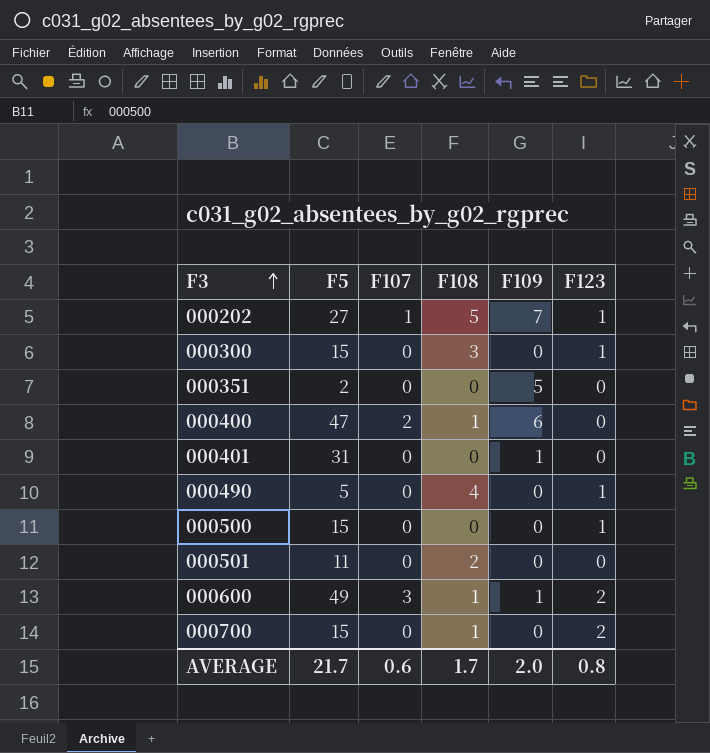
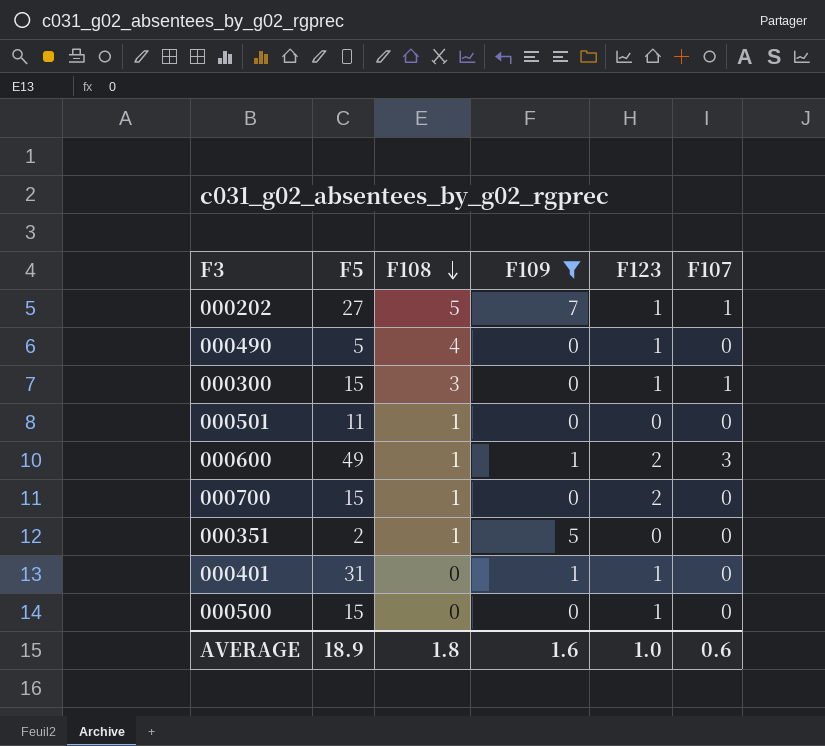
filter: none -> F109 != 6
row order: F3 ascending -> F108 descending
column F107 | position: 3 -> 6
000300 | F107: 0 -> 1
000501 | F108: 2 -> 1
000351 | F108: 0 -> 1
000401 | F123: 0 -> 1
AVERAGE | F5: 21.7 -> 18.9
AVERAGE | F108: 1.7 -> 1.8
AVERAGE | F109: 2.0 -> 1.6
AVERAGE | F123: 0.8 -> 1.0

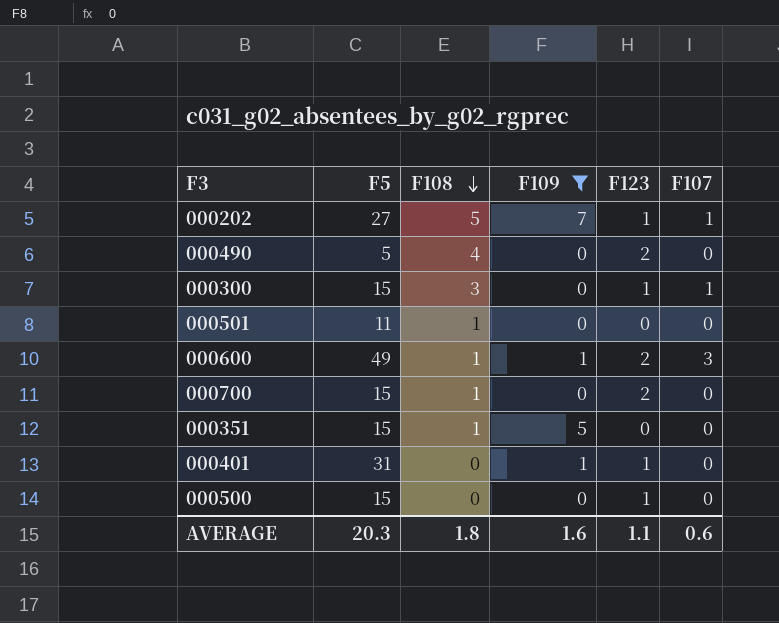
000490 | F123: 1 -> 2
000351 | F5: 2 -> 15
AVERAGE | F5: 18.9 -> 20.3
AVERAGE | F123: 1.0 -> 1.1

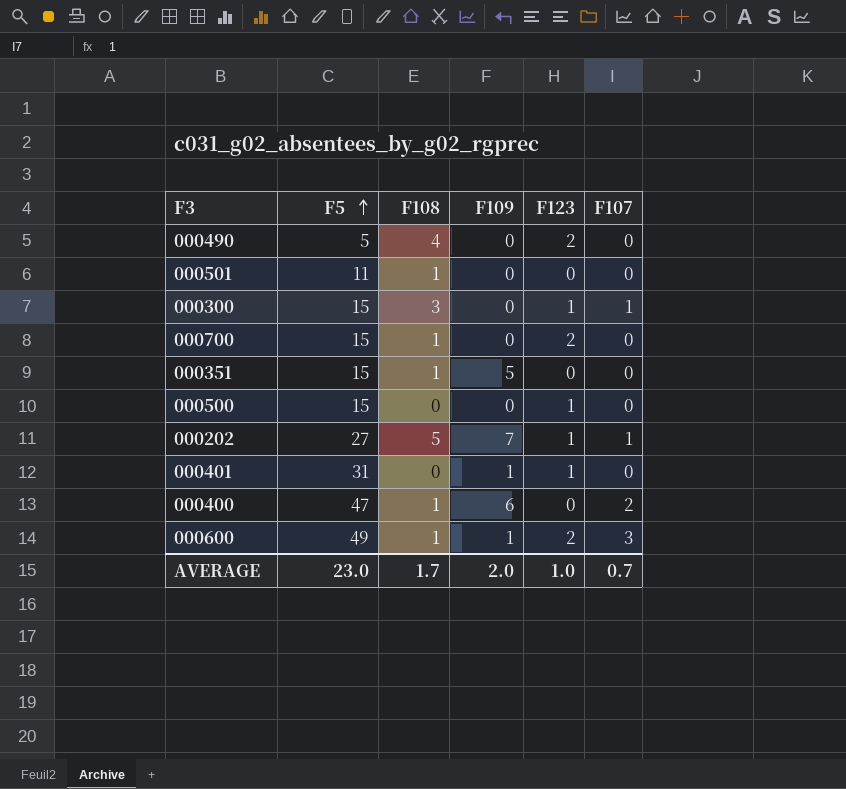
filter: F109 != 6 -> none
row order: F108 descending -> F5 ascending
AVERAGE | F5: 20.3 -> 23.0
AVERAGE | F108: 1.8 -> 1.7
AVERAGE | F109: 1.6 -> 2.0
AVERAGE | F123: 1.1 -> 1.0
AVERAGE | F107: 0.6 -> 0.7

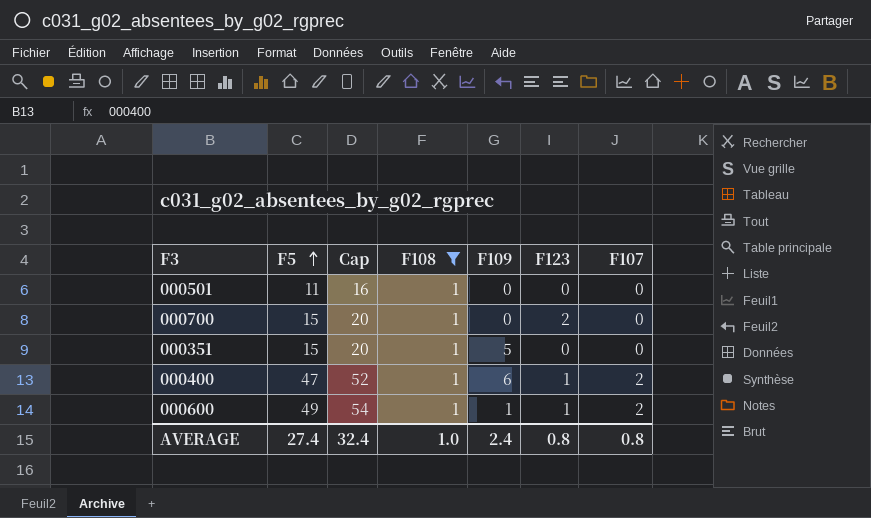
filter: none -> F108 = 1
column Cap | formula: none -> [F5] + 5
000400 | F123: 0 -> 1
000600 | F123: 2 -> 1
000600 | F107: 3 -> 2
AVERAGE | F5: 23.0 -> 27.4
AVERAGE | F108: 1.7 -> 1.0
AVERAGE | F109: 2.0 -> 2.4
AVERAGE | F123: 1.0 -> 0.8
AVERAGE | F107: 0.7 -> 0.8

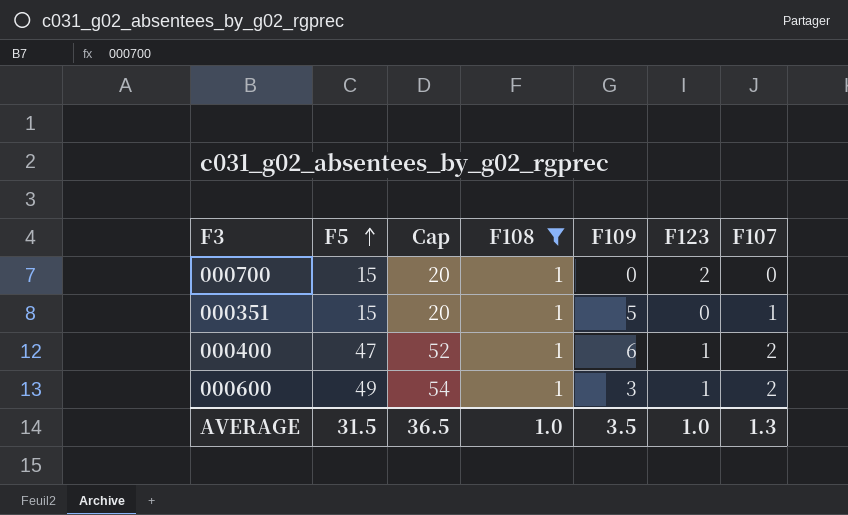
row 000501: 11 | 16 | 1 | 0 | 0 | 0 -> none
000351 | F107: 0 -> 1
000600 | F109: 1 -> 3
AVERAGE | F5: 27.4 -> 31.5
AVERAGE | Cap: 32.4 -> 36.5
AVERAGE | F109: 2.4 -> 3.5
AVERAGE | F123: 0.8 -> 1.0
AVERAGE | F107: 0.8 -> 1.3

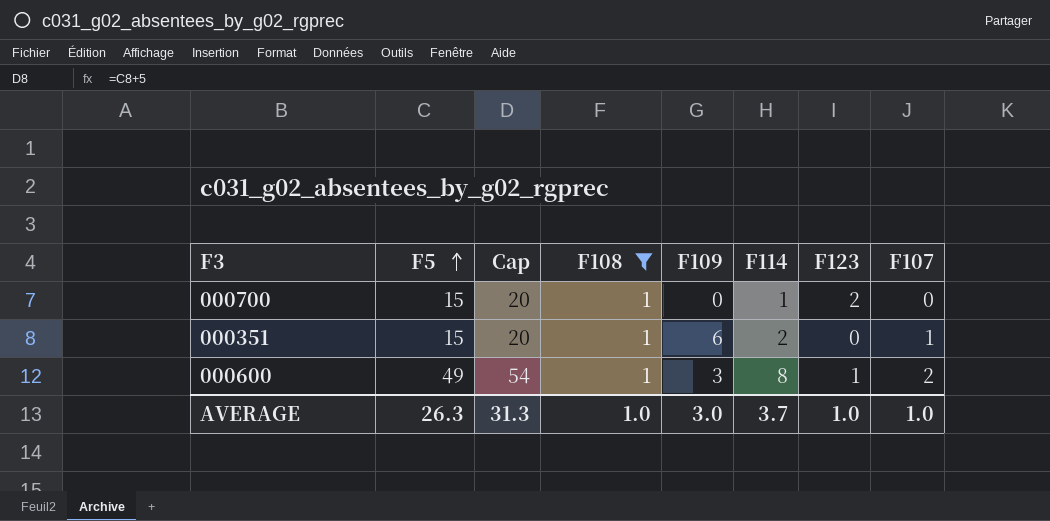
column F114 | position: none -> 6
row 000400: 47 | 52 | 1 | 6 | 1 | 2 -> none
000351 | F109: 5 -> 6
AVERAGE | F5: 31.5 -> 26.3
AVERAGE | Cap: 36.5 -> 31.3
AVERAGE | F109: 3.5 -> 3.0
AVERAGE | F107: 1.3 -> 1.0

